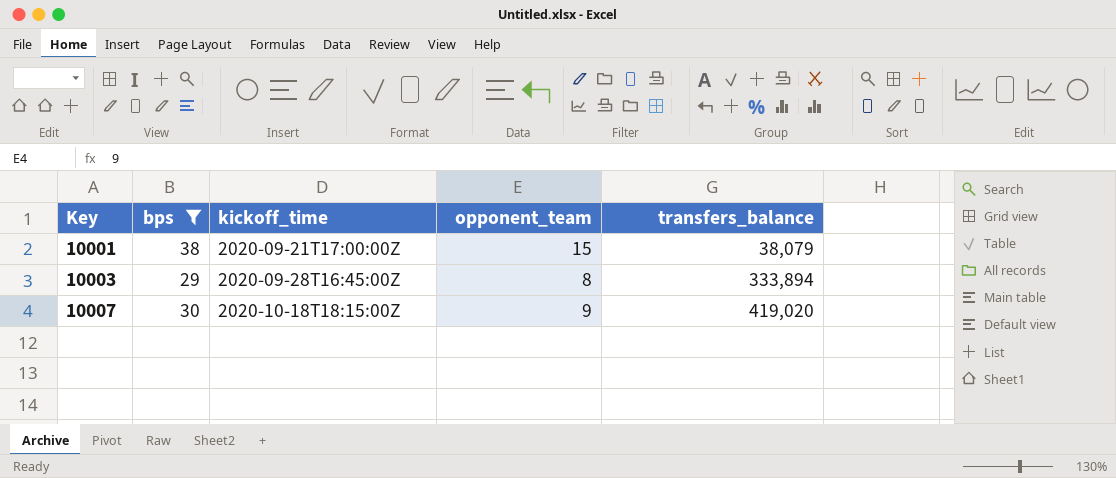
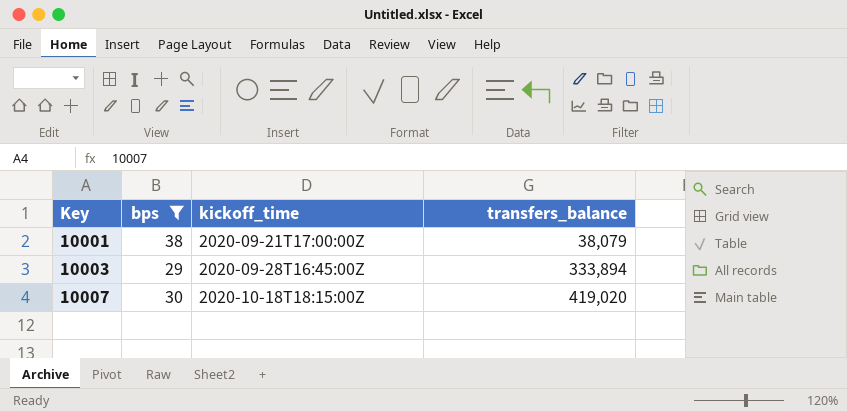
column opponent_team | position: 4 -> none

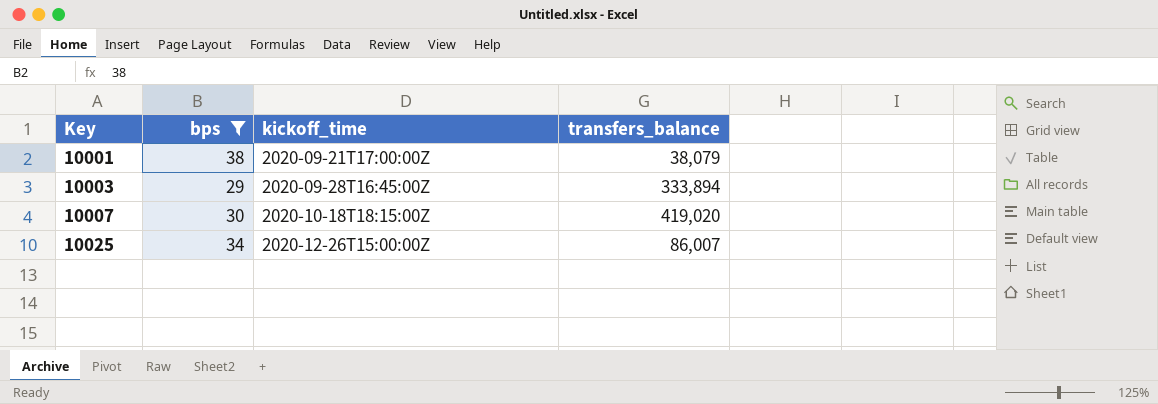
row 10025: none -> 34 | 2020-12-26T15:00:00Z | 86,007

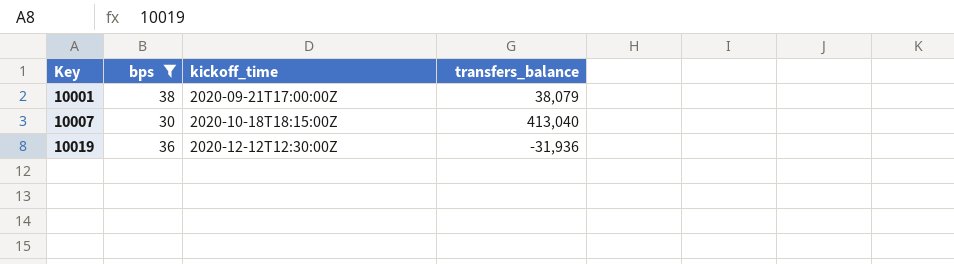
row 10003: 29 | 2020-09-28T16:45:00Z | 333,894 -> none
row 10025: 34 | 2020-12-26T15:00:00Z | 86,007 -> none
10007 | transfers_balance: 419,020 -> 413,040
row 10019: none -> 36 | 2020-12-12T12:30:00Z | -31,936

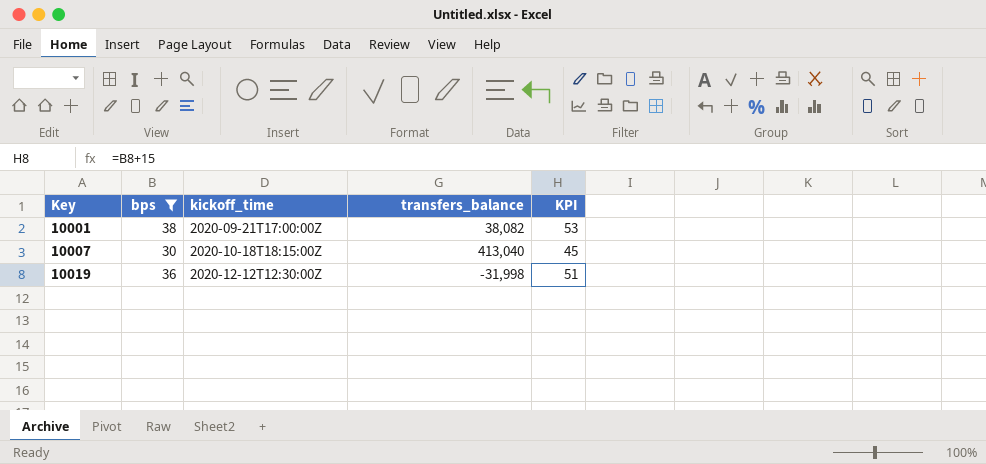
column KPI | formula: none -> [bps] + 15
10001 | transfers_balance: 38,079 -> 38,082
10019 | transfers_balance: -31,936 -> -31,998

